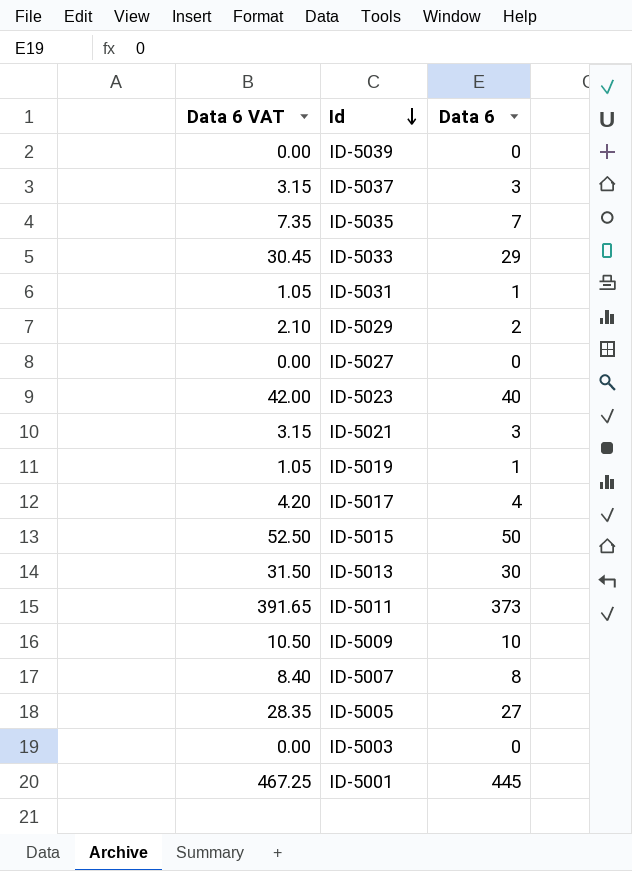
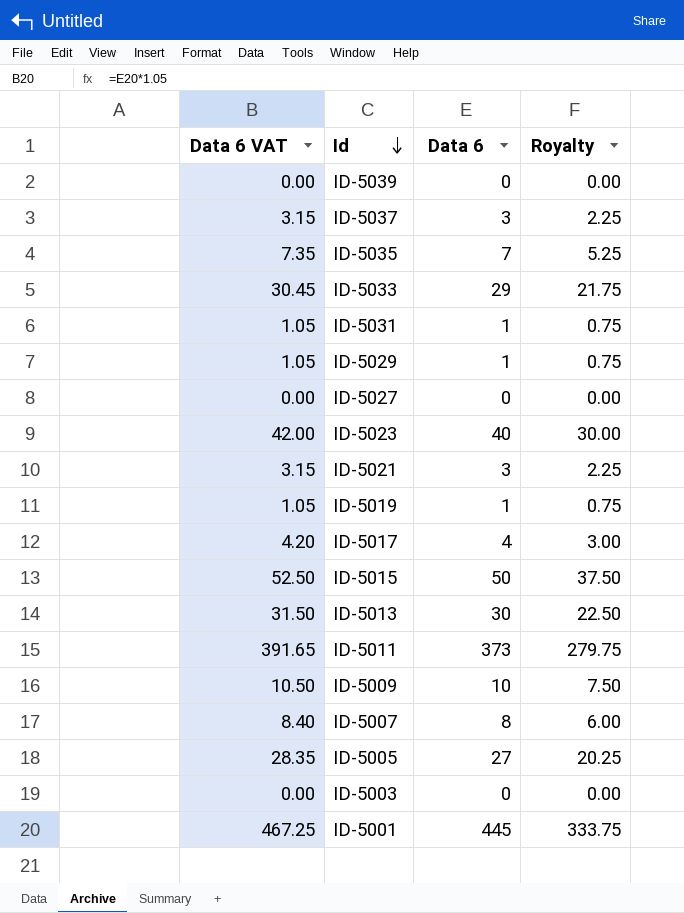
column Royalty | formula: none -> [Data 6] * 0.75
ID-5029 | Data 6 VAT: 2.10 -> 1.05
ID-5029 | Data 6: 2 -> 1

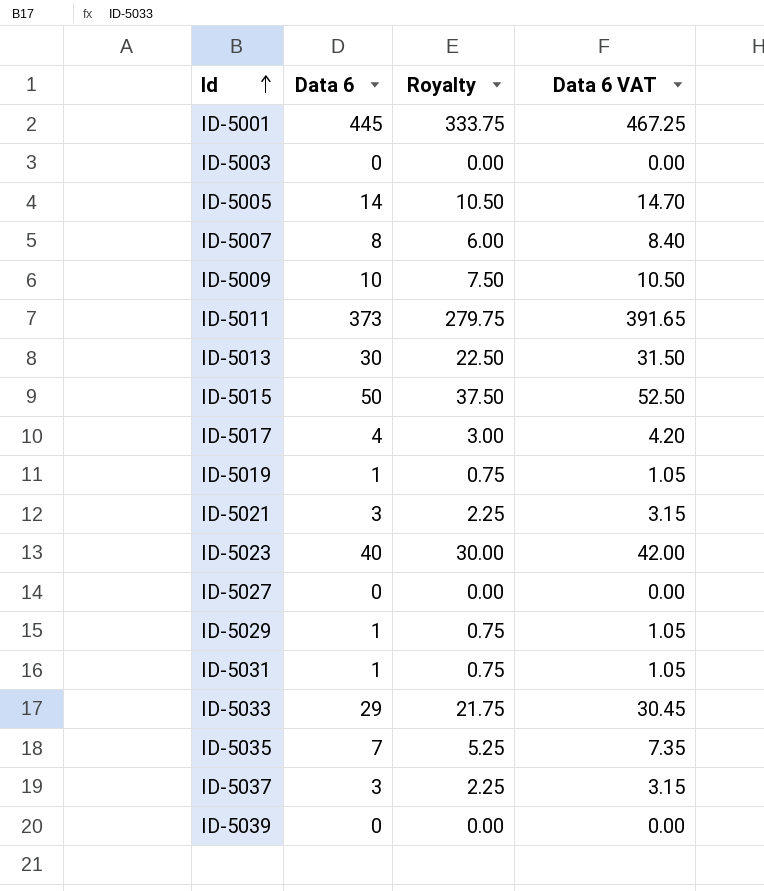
row order: Id descending -> Id ascending
column Data 6 VAT | position: 1 -> 4
ID-5005 | Data 6: 27 -> 14
ID-5005 | Royalty: 20.25 -> 10.50
ID-5005 | Data 6 VAT: 28.35 -> 14.70

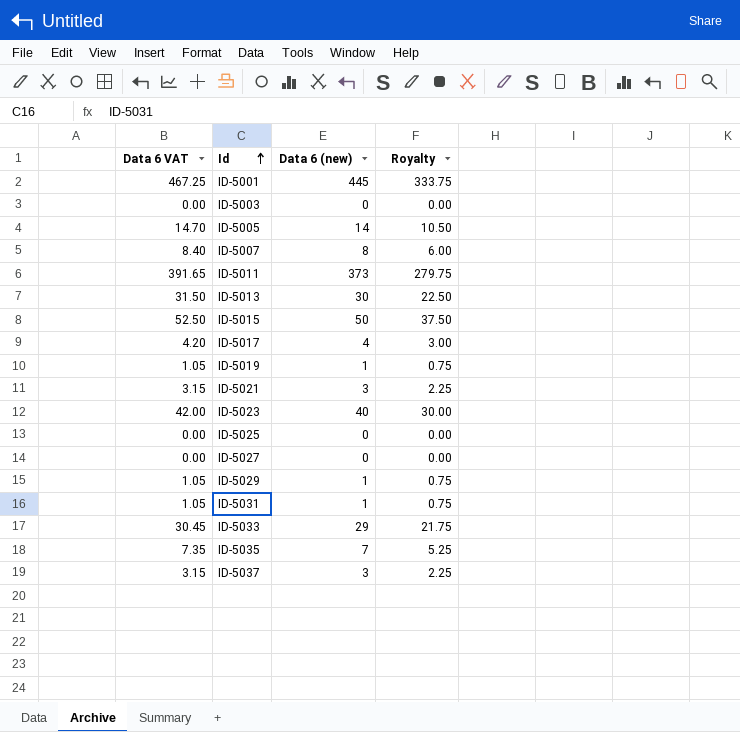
column Data 6 VAT | position: 4 -> 1
column name: Data 6 -> Data 6 (new)
row ID-5009: 10 | 7.50 | 10.50 -> none
row ID-5039: 0 | 0.00 | 0.00 -> none
row ID-5025: none -> 0.00 | 0 | 0.00

